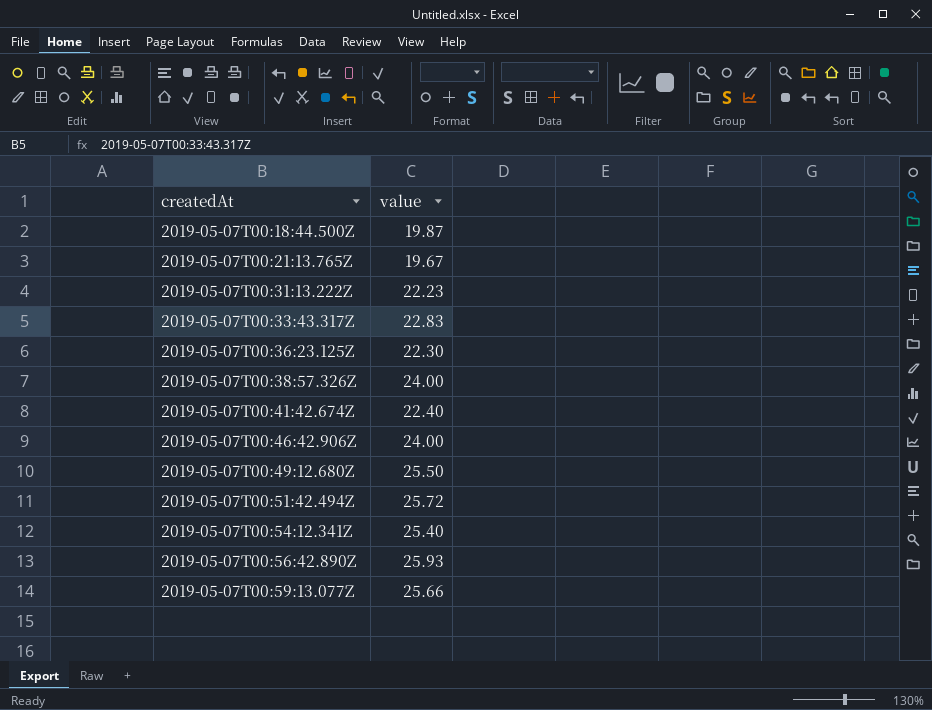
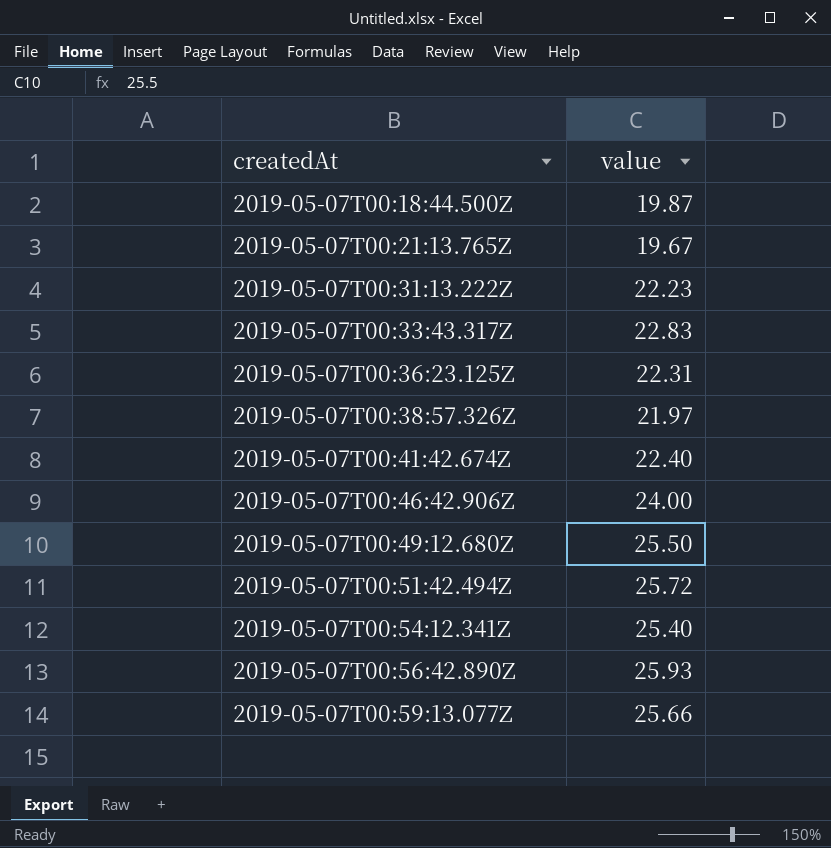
2019-05-07T00:36:23.125Z | value: 22.30 -> 22.31
2019-05-07T00:38:57.326Z | value: 24.00 -> 21.97

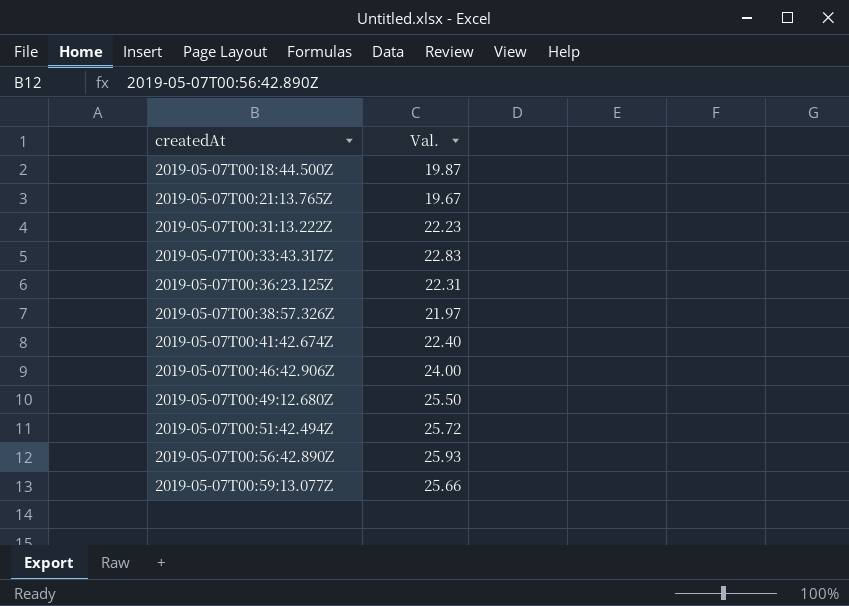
column name: value -> Val.
row 2019-05-07T00:54:12.341Z: 25.40 -> none

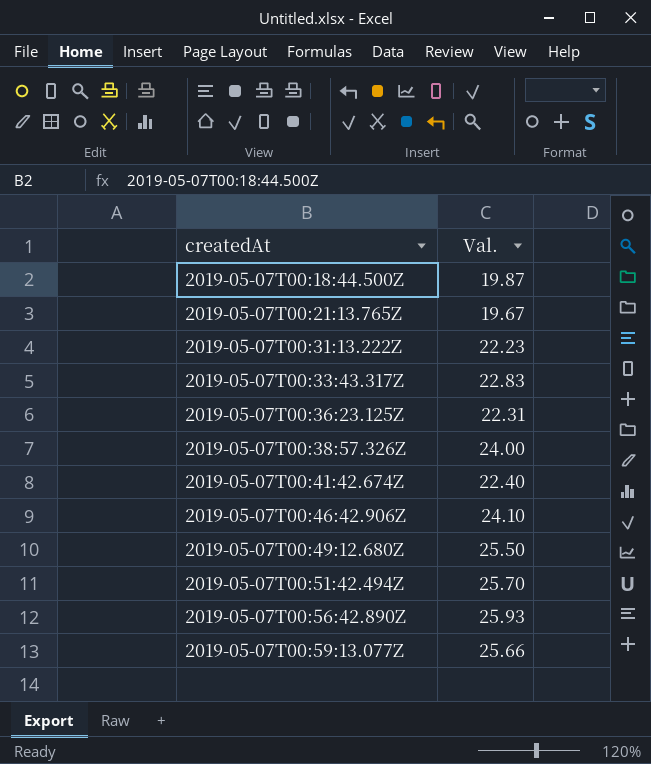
2019-05-07T00:38:57.326Z | Val.: 21.97 -> 24.00
2019-05-07T00:46:42.906Z | Val.: 24.00 -> 24.10
2019-05-07T00:51:42.494Z | Val.: 25.72 -> 25.70

